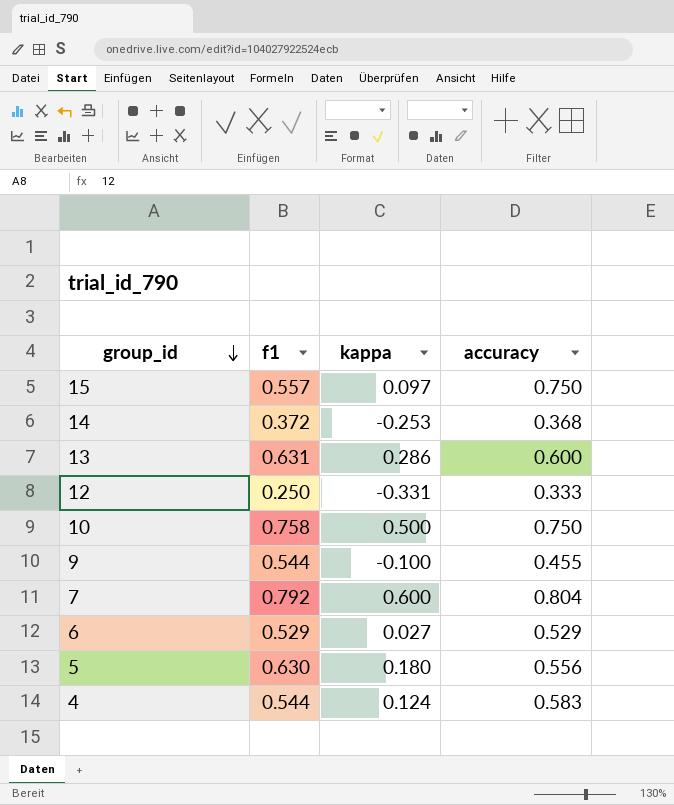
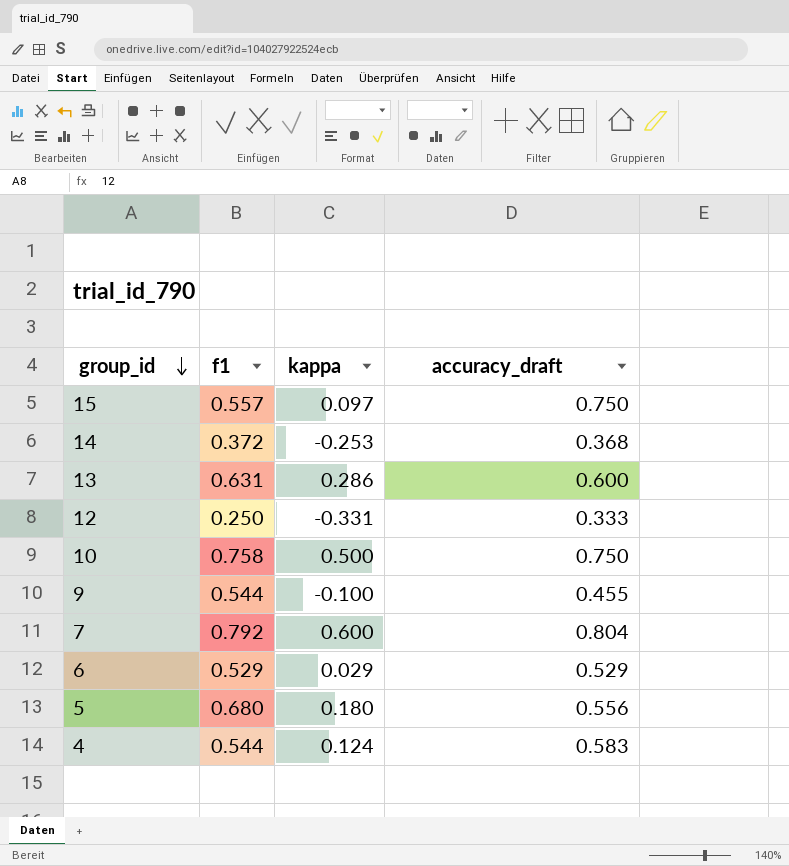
column name: accuracy -> accuracy_draft
6 | kappa: 0.027 -> 0.029
5 | f1: 0.630 -> 0.680

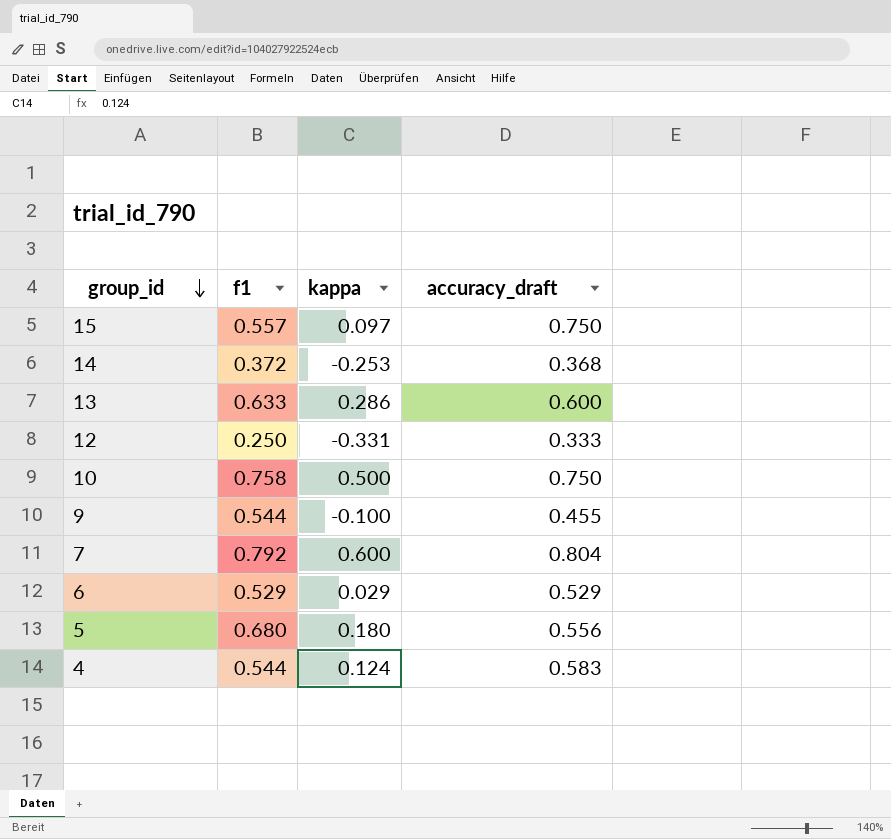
13 | f1: 0.631 -> 0.633

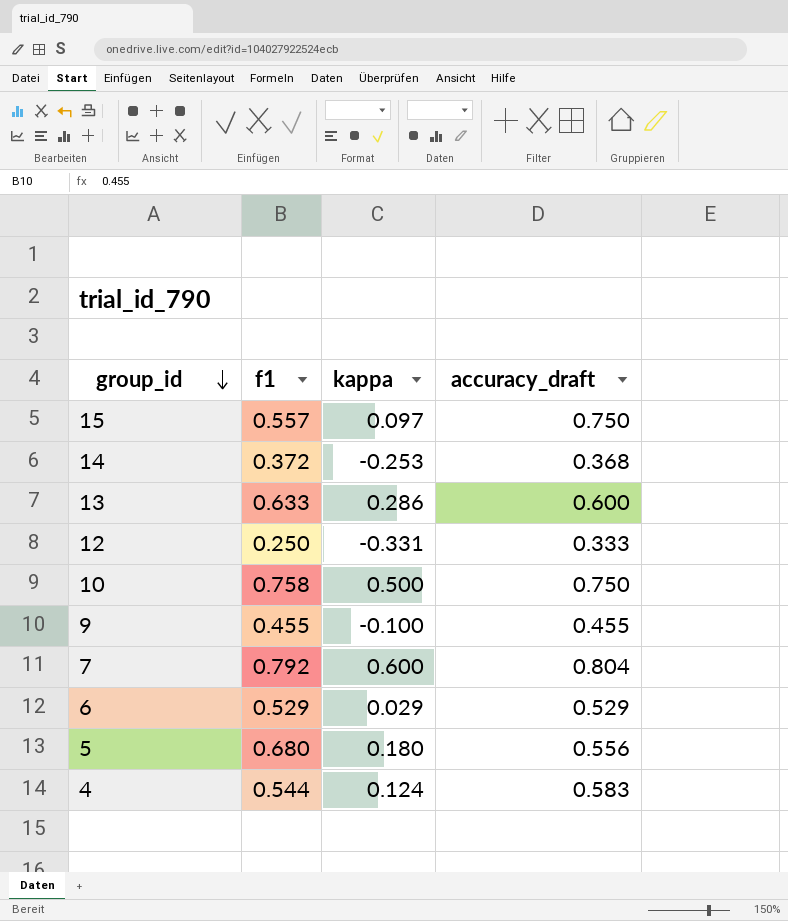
9 | f1: 0.544 -> 0.455

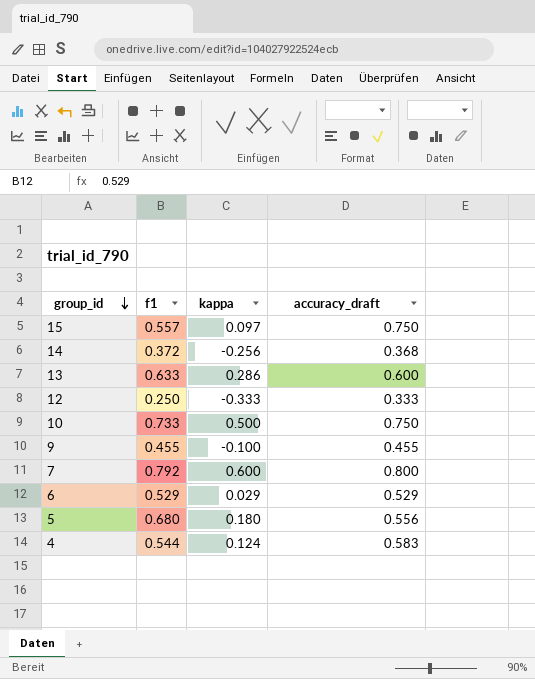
14 | kappa: -0.253 -> -0.256
12 | kappa: -0.331 -> -0.333
10 | f1: 0.758 -> 0.733
7 | accuracy_draft: 0.804 -> 0.800

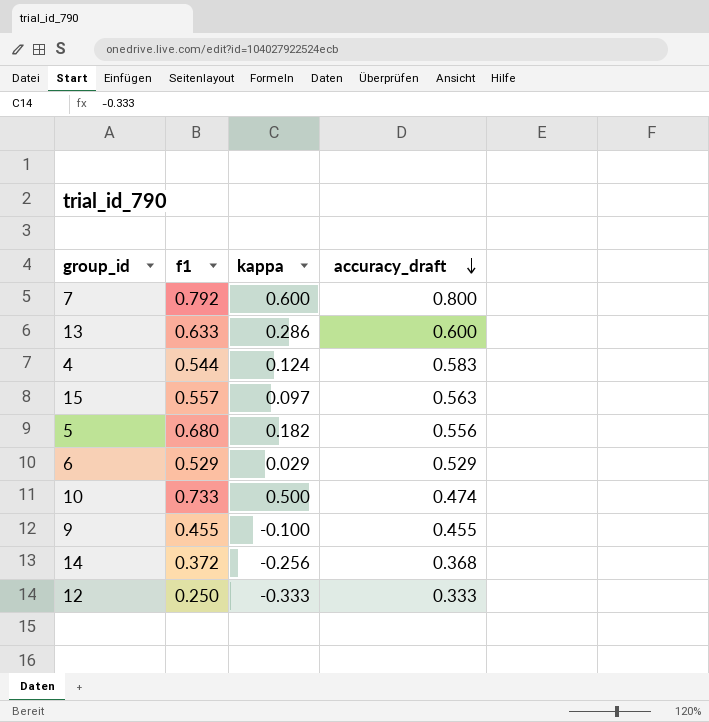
row order: group_id descending -> accuracy_draft descending
15 | accuracy_draft: 0.750 -> 0.563
5 | kappa: 0.180 -> 0.182
10 | accuracy_draft: 0.750 -> 0.474

